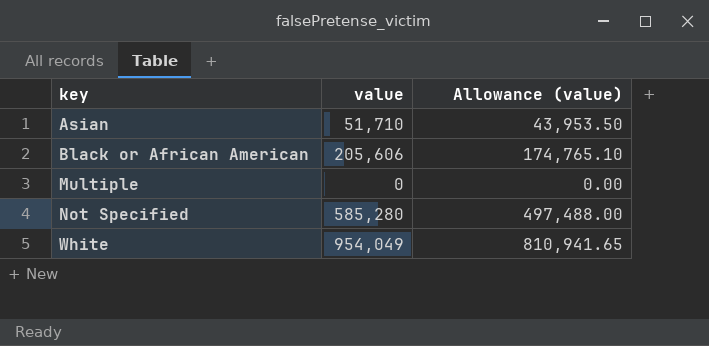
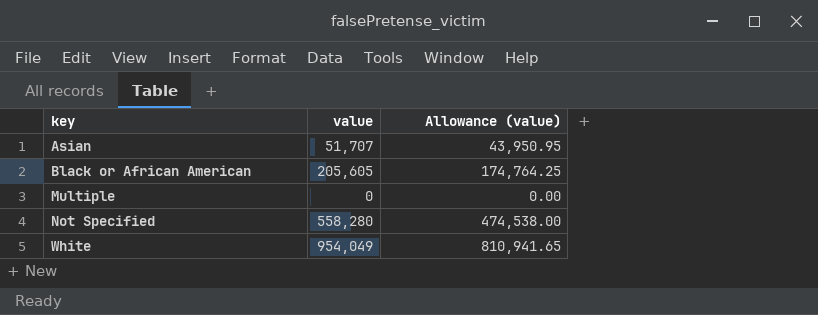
Asian | value: 51,710 -> 51,707
Asian | Allowance (value): 43,953.50 -> 43,950.95
Black or African American | value: 205,606 -> 205,605
Black or African American | Allowance (value): 174,765.10 -> 174,764.25
Not Specified | value: 585,280 -> 558,280
Not Specified | Allowance (value): 497,488.00 -> 474,538.00

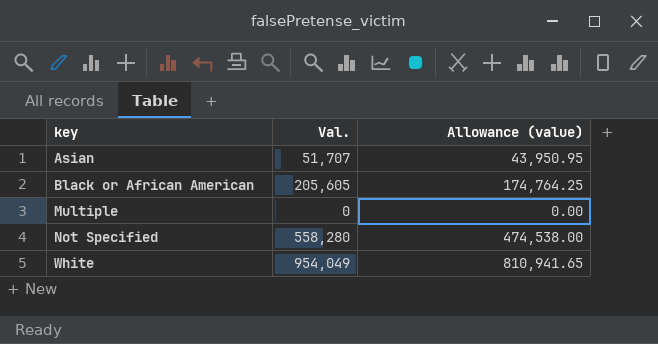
column name: value -> Val.

